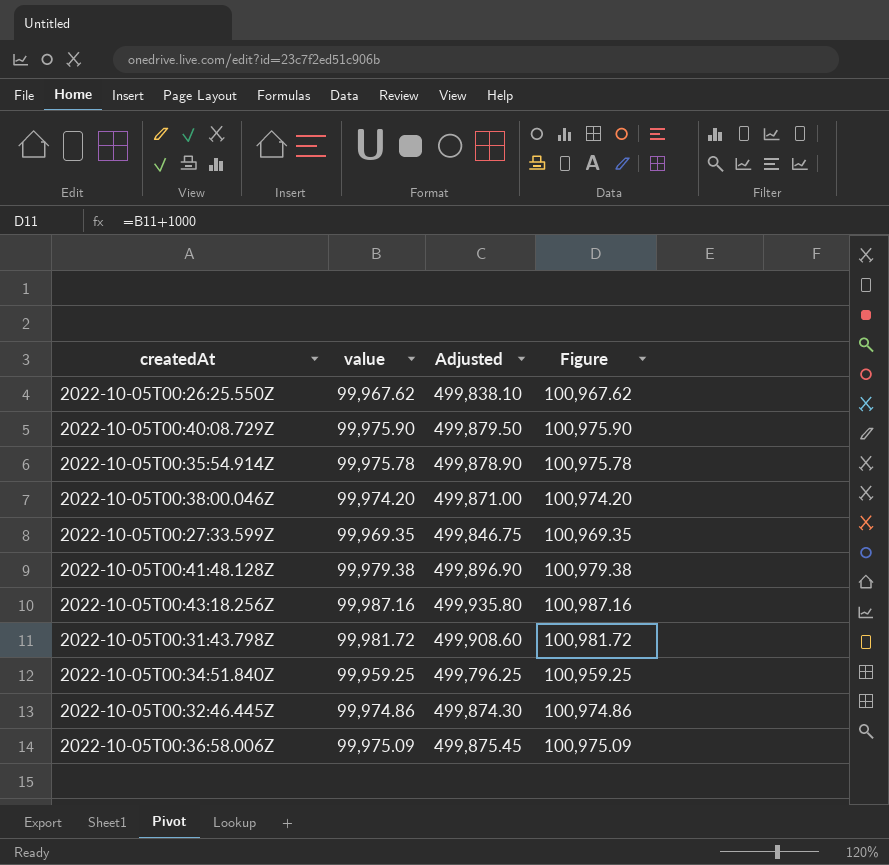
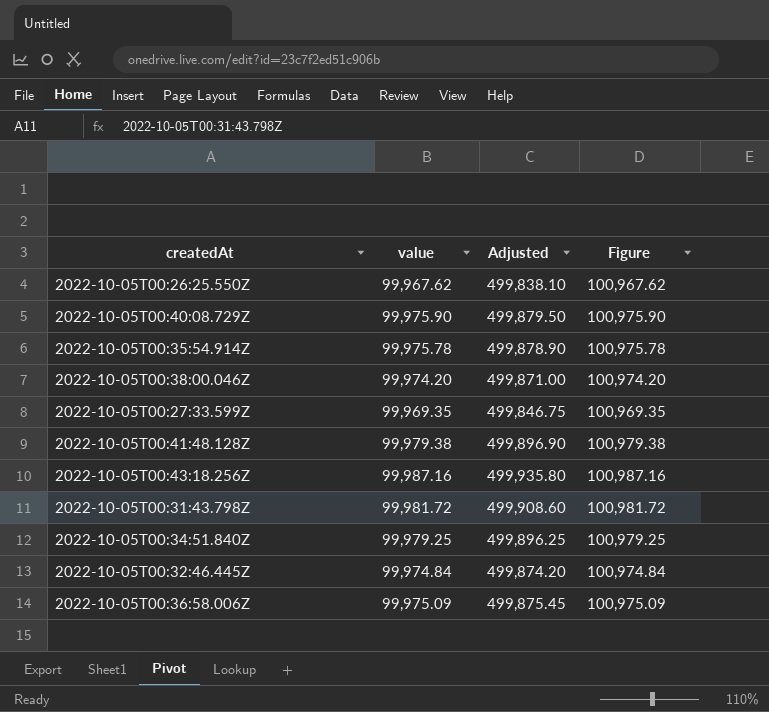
2022-10-05T00:34:51.840Z | value: 99,959.25 -> 99,979.25
2022-10-05T00:34:51.840Z | Adjusted: 499,796.25 -> 499,896.25
2022-10-05T00:34:51.840Z | Figure: 100,959.25 -> 100,979.25
2022-10-05T00:32:46.445Z | value: 99,974.86 -> 99,974.84
2022-10-05T00:32:46.445Z | Adjusted: 499,874.30 -> 499,874.20
2022-10-05T00:32:46.445Z | Figure: 100,974.86 -> 100,974.84

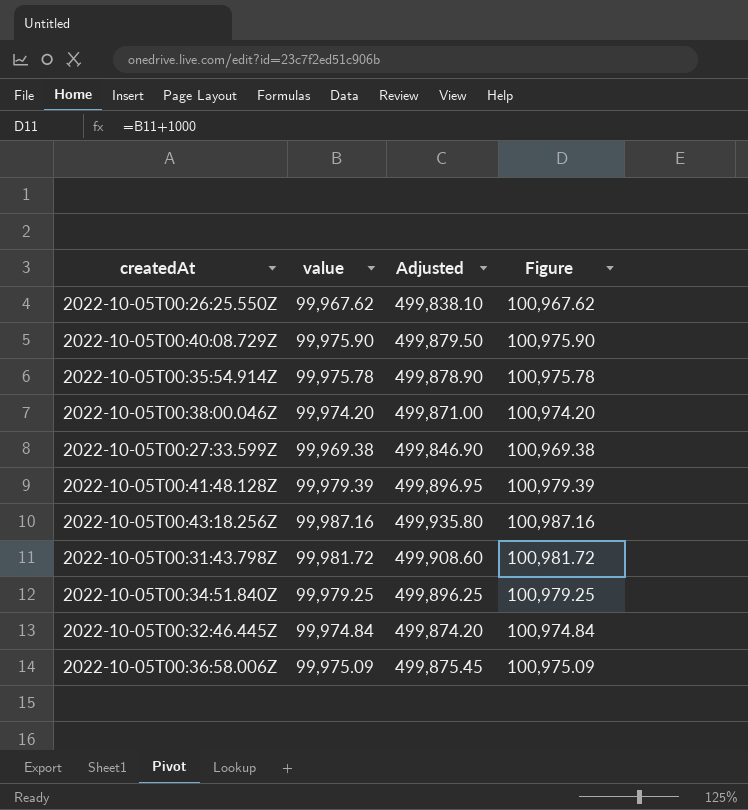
2022-10-05T00:27:33.599Z | value: 99,969.35 -> 99,969.38
2022-10-05T00:27:33.599Z | Adjusted: 499,846.75 -> 499,846.90
2022-10-05T00:27:33.599Z | Figure: 100,969.35 -> 100,969.38
2022-10-05T00:41:48.128Z | value: 99,979.38 -> 99,979.39
2022-10-05T00:41:48.128Z | Adjusted: 499,896.90 -> 499,896.95
2022-10-05T00:41:48.128Z | Figure: 100,979.38 -> 100,979.39

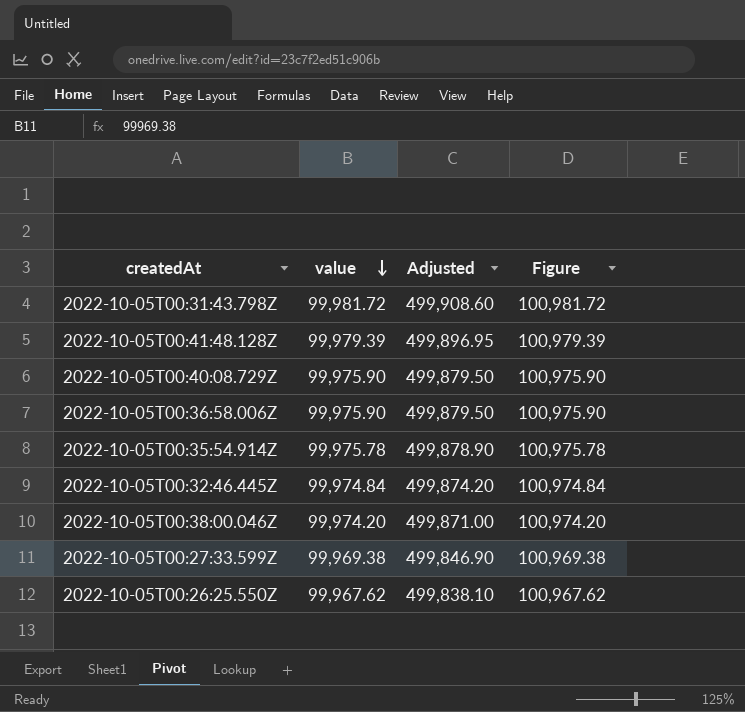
row order: none -> value descending
row 2022-10-05T00:43:18.256Z: 99,987.16 | 499,935.80 | 100,987.16 -> none
row 2022-10-05T00:34:51.840Z: 99,979.25 | 499,896.25 | 100,979.25 -> none
2022-10-05T00:36:58.006Z | value: 99,975.09 -> 99,975.90
2022-10-05T00:36:58.006Z | Adjusted: 499,875.45 -> 499,879.50
2022-10-05T00:36:58.006Z | Figure: 100,975.09 -> 100,975.90

